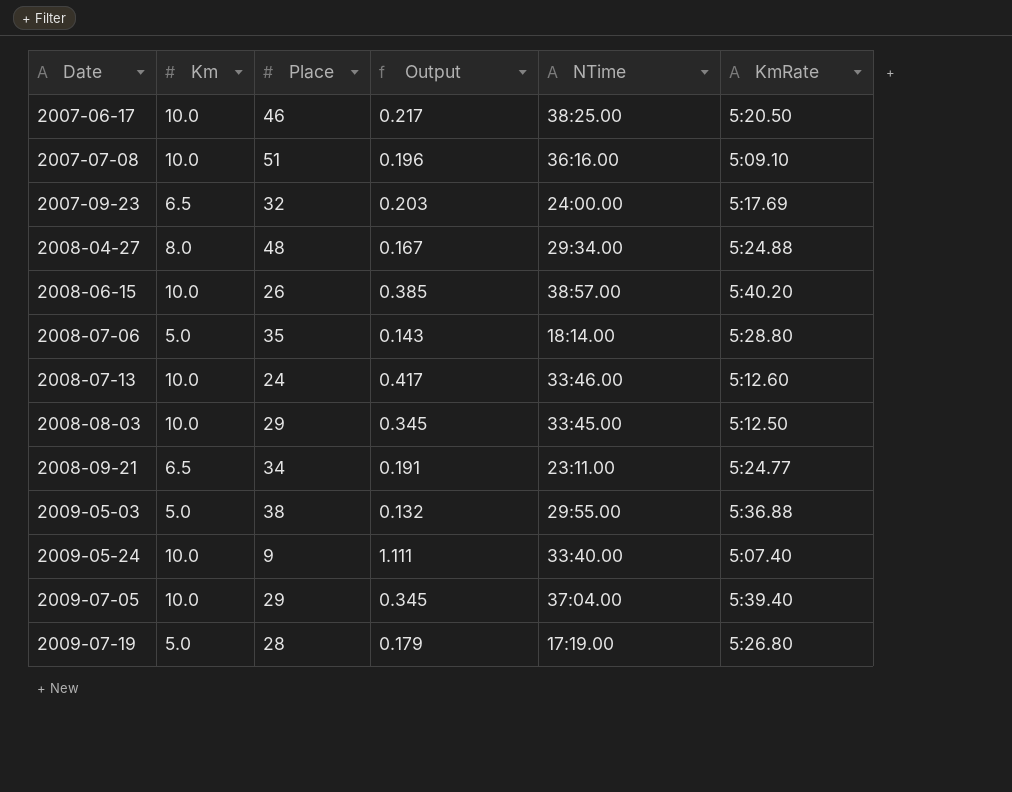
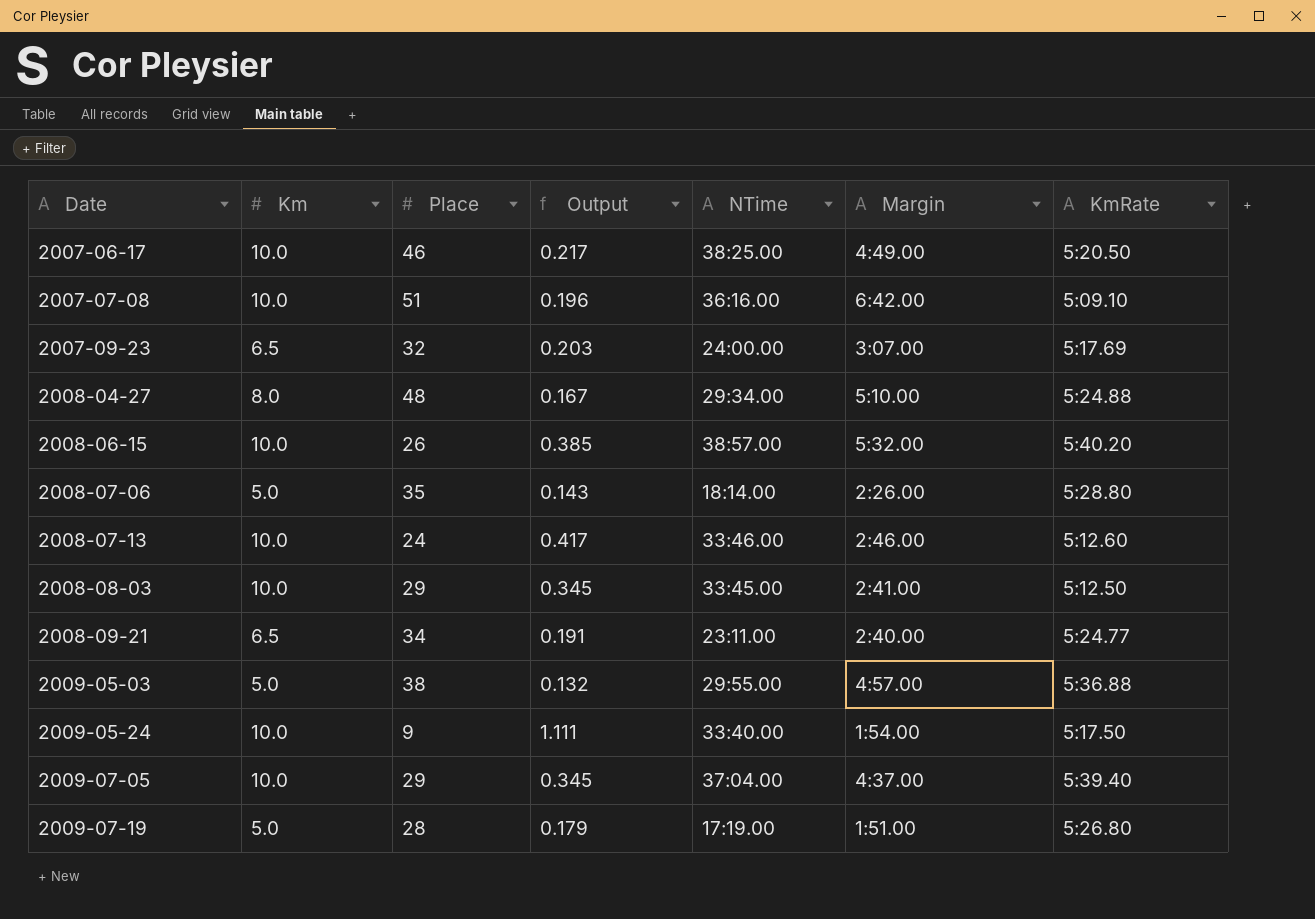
column Margin | position: none -> 6
2009-05-24 | KmRate: 5:07.40 -> 5:17.50

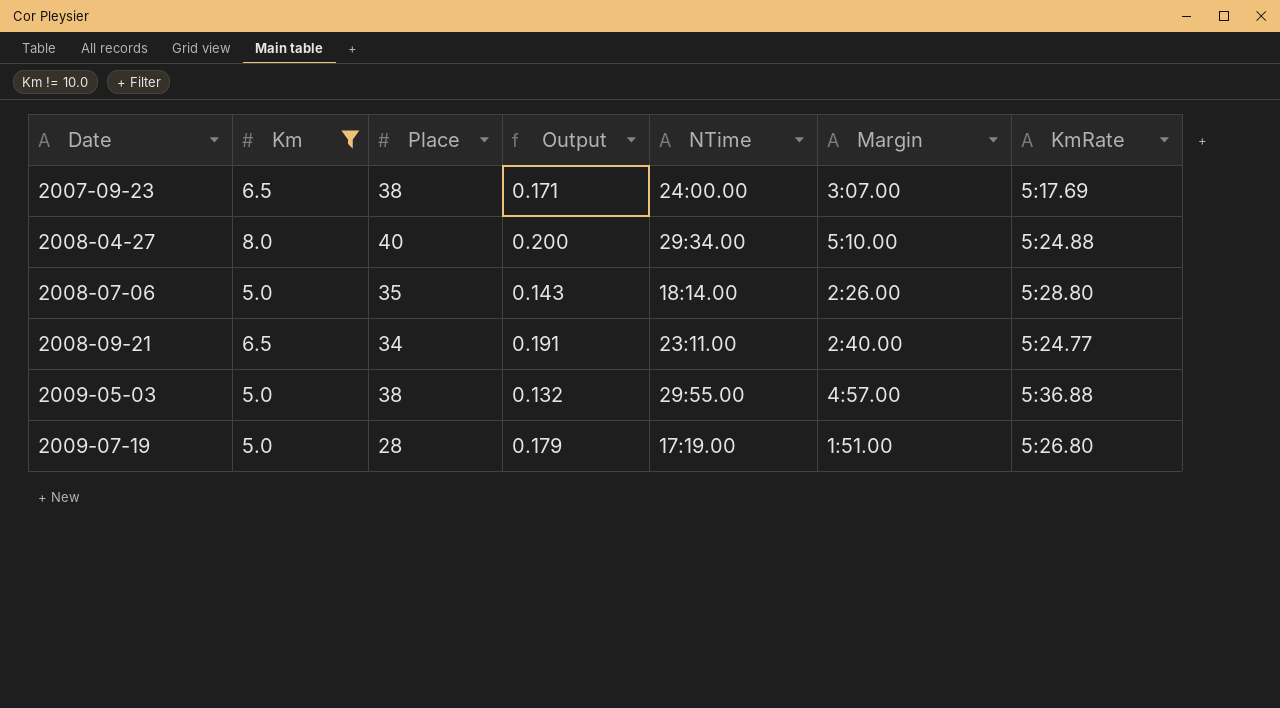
filter: none -> Km != 10.0
2007-09-23 | Place: 32 -> 38
2007-09-23 | Output: 0.203 -> 0.171
2008-04-27 | Place: 48 -> 40
2008-04-27 | Output: 0.167 -> 0.200

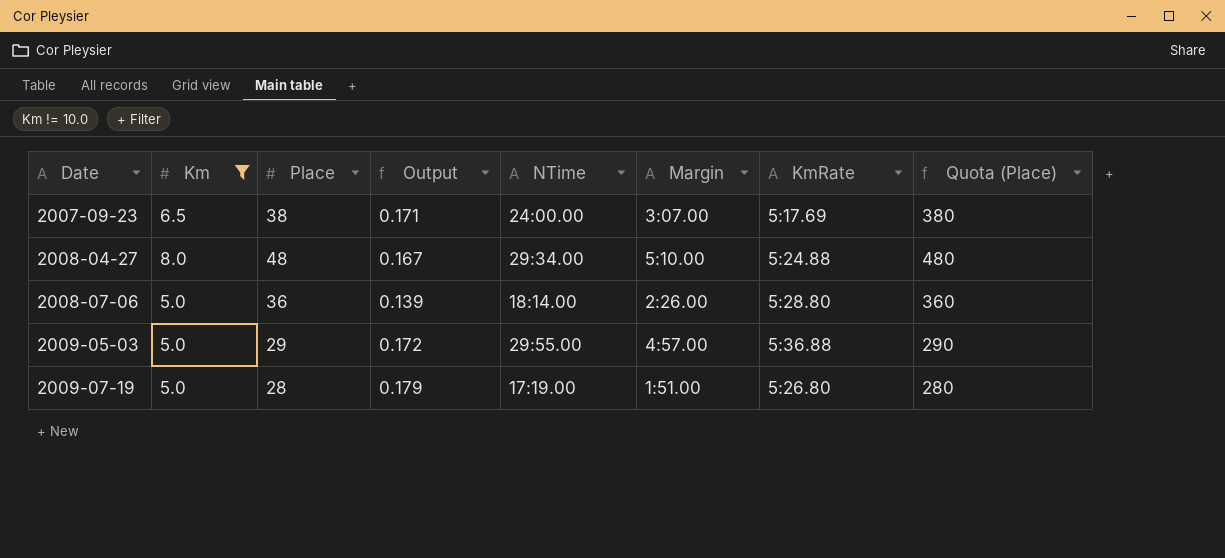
column Quota (Place) | formula: none -> [Place] * 10
row 2008-09-21: 6.5 | 34 | 0.191 | 23:11.00 | 2:40.00 | 5:24.77 -> none
2008-04-27 | Place: 40 -> 48
2008-04-27 | Output: 0.200 -> 0.167
2008-07-06 | Place: 35 -> 36
2008-07-06 | Output: 0.143 -> 0.139
2009-05-03 | Place: 38 -> 29
2009-05-03 | Output: 0.132 -> 0.172

